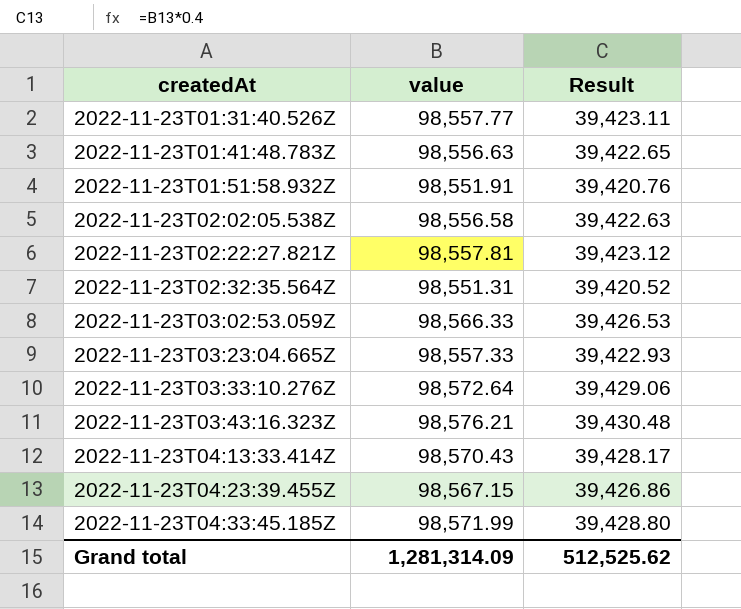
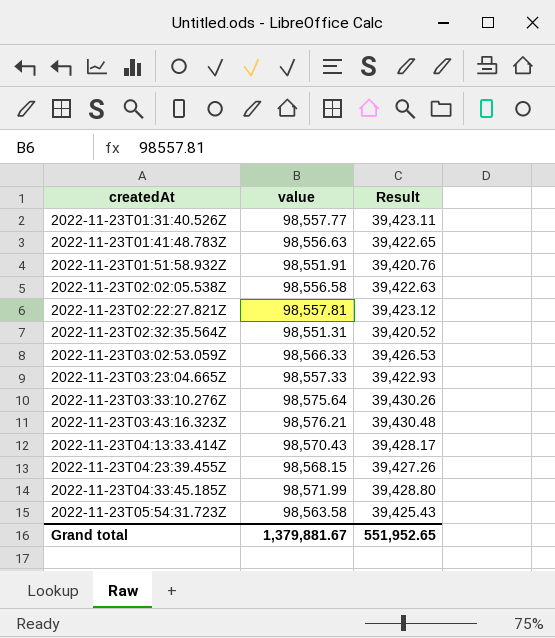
2022-11-23T03:33:10.276Z | value: 98,572.64 -> 98,575.64
2022-11-23T03:33:10.276Z | Result: 39,429.06 -> 39,430.26
2022-11-23T04:23:39.455Z | value: 98,567.15 -> 98,568.15
2022-11-23T04:23:39.455Z | Result: 39,426.86 -> 39,427.26
row 2022-11-23T05:54:31.723Z: none -> 98,563.58 | 39,425.43
Grand total | value: 1,281,314.09 -> 1,379,881.67
Grand total | Result: 512,525.62 -> 551,952.65

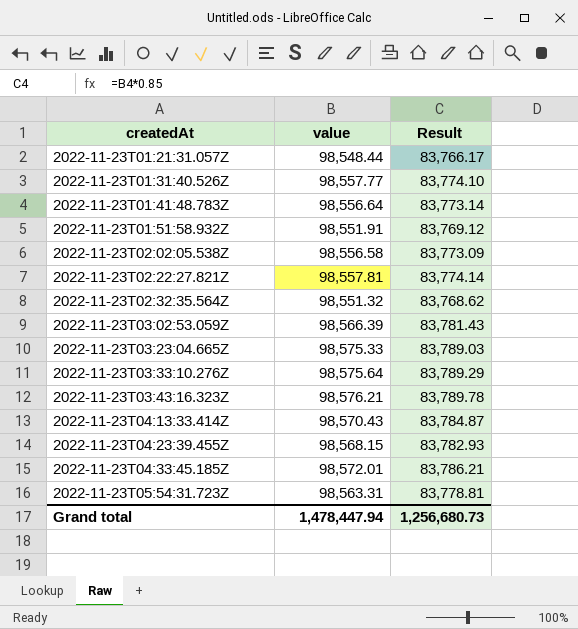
column Result | formula: [value] * 0.4 -> [value] * 0.85
row 2022-11-23T01:21:31.057Z: none -> 98,548.44 | 83,766.17
2022-11-23T01:41:48.783Z | value: 98,556.63 -> 98,556.64
2022-11-23T02:32:35.564Z | value: 98,551.31 -> 98,551.32
2022-11-23T03:02:53.059Z | value: 98,566.33 -> 98,566.39
2022-11-23T03:23:04.665Z | value: 98,557.33 -> 98,575.33
2022-11-23T04:33:45.185Z | value: 98,571.99 -> 98,572.01
2022-11-23T05:54:31.723Z | value: 98,563.58 -> 98,563.31
Grand total | value: 1,379,881.67 -> 1,478,447.94
Grand total | Result: 551,952.65 -> 1,256,680.73

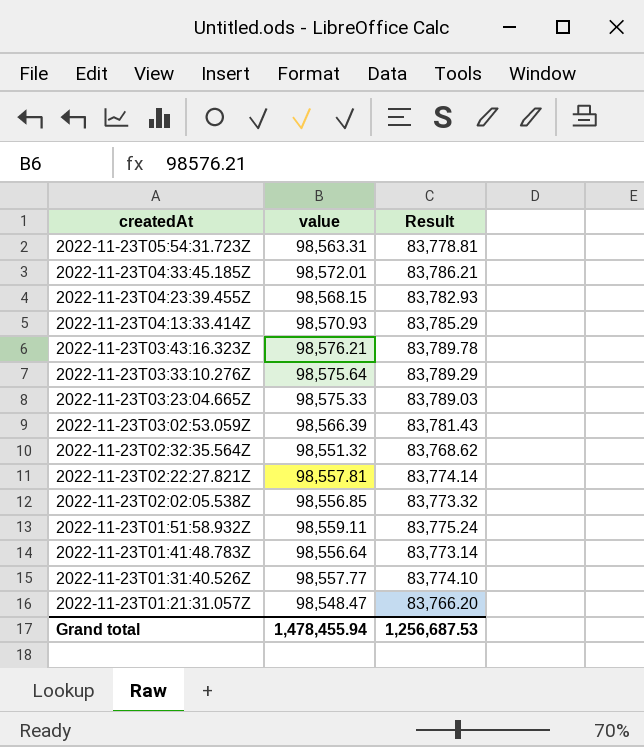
row order: createdAt ascending -> createdAt descending
2022-11-23T04:13:33.414Z | value: 98,570.43 -> 98,570.93
2022-11-23T04:13:33.414Z | Result: 83,784.87 -> 83,785.29
2022-11-23T02:02:05.538Z | value: 98,556.58 -> 98,556.85
2022-11-23T02:02:05.538Z | Result: 83,773.09 -> 83,773.32
2022-11-23T01:51:58.932Z | value: 98,551.91 -> 98,559.11
2022-11-23T01:51:58.932Z | Result: 83,769.12 -> 83,775.24
2022-11-23T01:21:31.057Z | value: 98,548.44 -> 98,548.47
2022-11-23T01:21:31.057Z | Result: 83,766.17 -> 83,766.20
Grand total | value: 1,478,447.94 -> 1,478,455.94
Grand total | Result: 1,256,680.73 -> 1,256,687.53

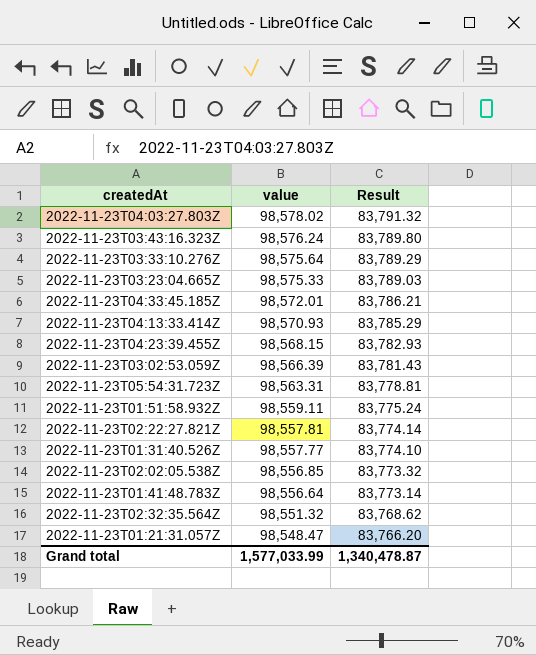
row order: createdAt descending -> value descending
row 2022-11-23T04:03:27.803Z: none -> 98,578.02 | 83,791.32
2022-11-23T03:43:16.323Z | value: 98,576.21 -> 98,576.24
2022-11-23T03:43:16.323Z | Result: 83,789.78 -> 83,789.80
Grand total | value: 1,478,455.94 -> 1,577,033.99
Grand total | Result: 1,256,687.53 -> 1,340,478.87

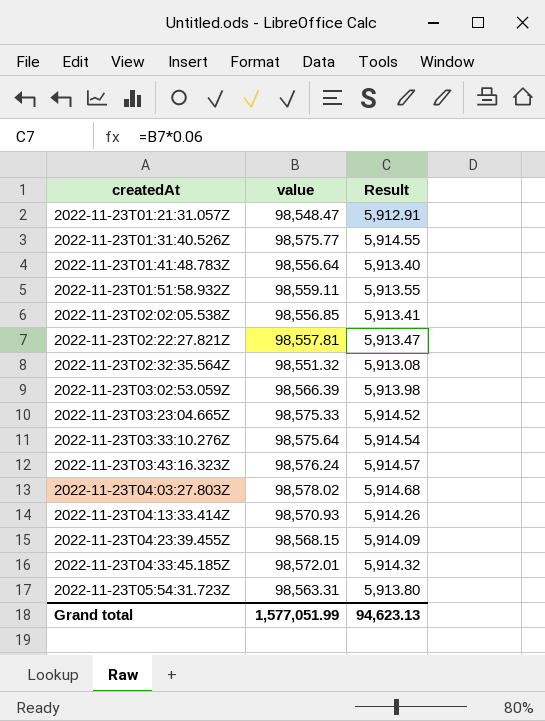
row order: value descending -> createdAt ascending
column Result | formula: [value] * 0.85 -> [value] * 0.06
2022-11-23T01:31:40.526Z | value: 98,557.77 -> 98,575.77
Grand total | value: 1,577,033.99 -> 1,577,051.99
Grand total | Result: 1,340,478.87 -> 94,623.13

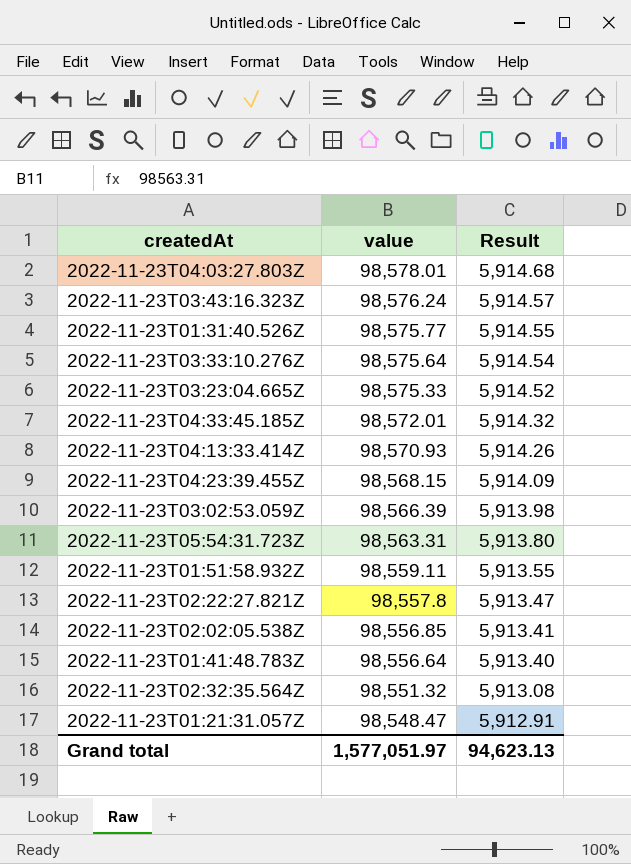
row order: createdAt ascending -> value descending
2022-11-23T04:03:27.803Z | value: 98,578.02 -> 98,578.01
2022-11-23T02:22:27.821Z | value: 98,557.81 -> 98,557.8
Grand total | value: 1,577,051.99 -> 1,577,051.97

